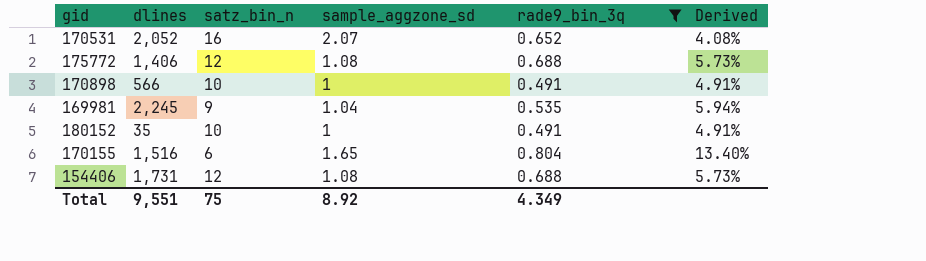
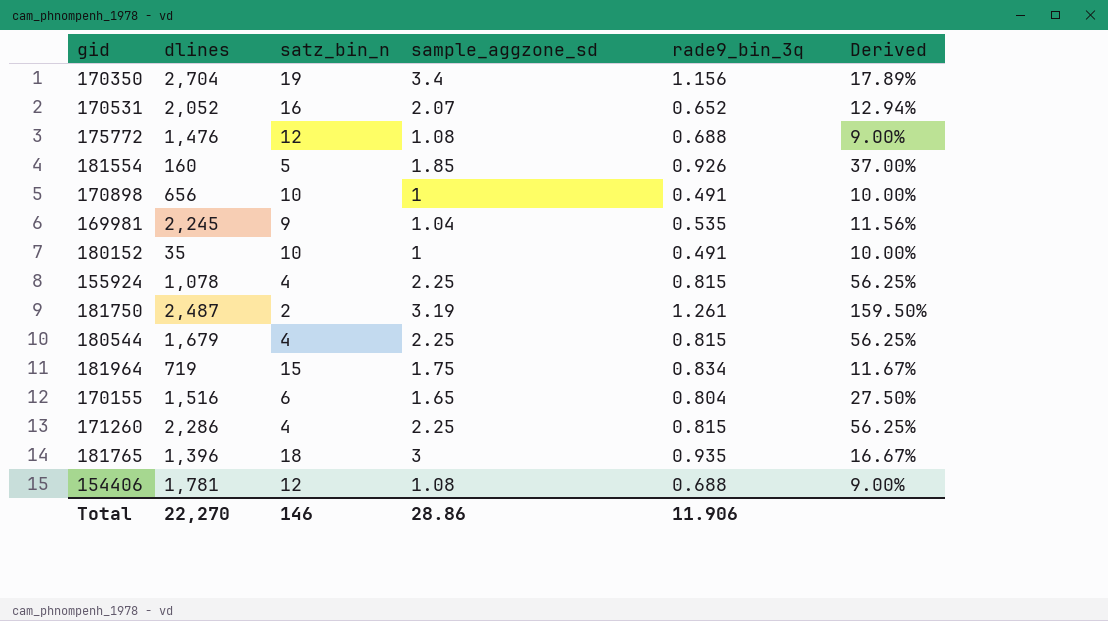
filter: rade9_bin_3q <= 0.804 -> none
column Derived | formula: [rade9_bin_3q] / [satz_bin_n] -> [sample_aggzone_sd] / [satz_bin_n]
175772 | dlines: 1,406 -> 1,476
170898 | dlines: 566 -> 656
154406 | dlines: 1,731 -> 1,781
Total | dlines: 9,551 -> 22,270
Total | satz_bin_n: 75 -> 146
Total | sample_aggzone_sd: 8.92 -> 28.86
Total | rade9_bin_3q: 4.349 -> 11.906

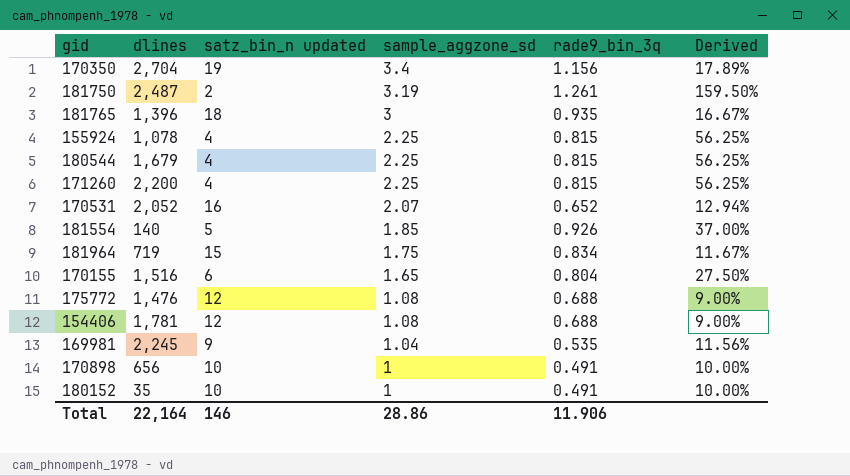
row order: none -> sample_aggzone_sd descending
column name: satz_bin_n -> satz_bin_n updated
171260 | dlines: 2,286 -> 2,200
181554 | dlines: 160 -> 140
Total | dlines: 22,270 -> 22,164

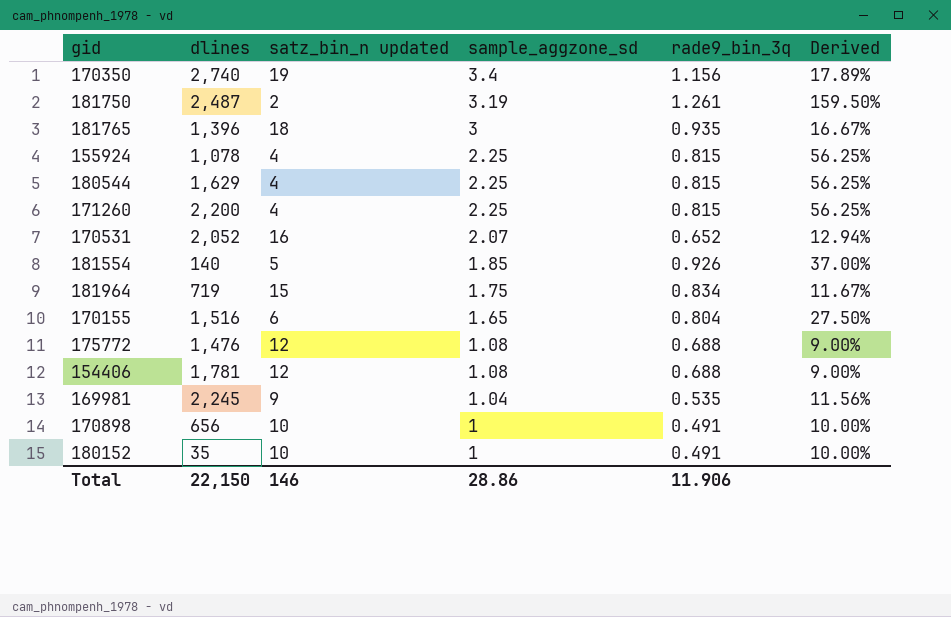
170350 | dlines: 2,704 -> 2,740
180544 | dlines: 1,679 -> 1,629
Total | dlines: 22,164 -> 22,150

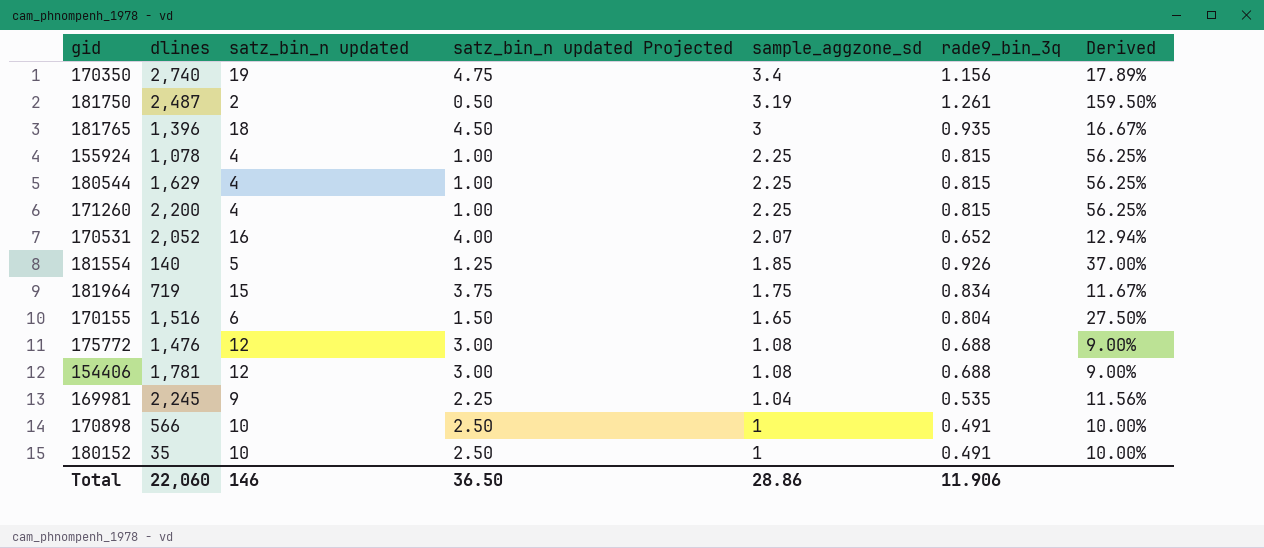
column satz_bin_n updated Projected | formula: none -> [satz_bin_n updated] * 0.25
170898 | dlines: 656 -> 566
Total | dlines: 22,150 -> 22,060

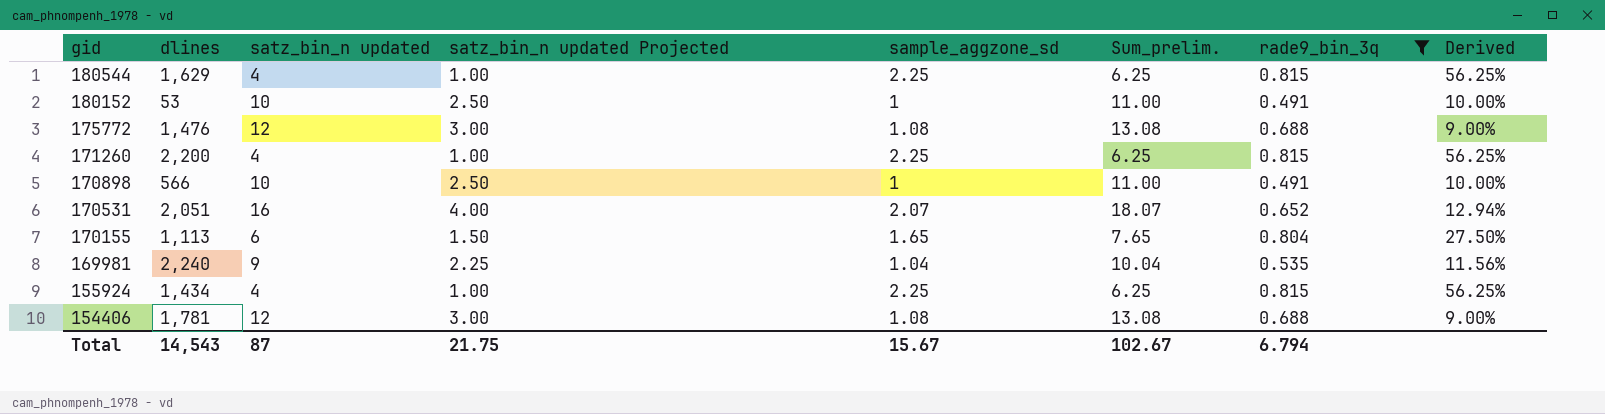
filter: none -> rade9_bin_3q <= 0.815
row order: sample_aggzone_sd descending -> gid descending
column Sum_prelim. | formula: none -> [satz_bin_n updated] + [sample_aggzone_sd]
180152 | dlines: 35 -> 53
170531 | dlines: 2,052 -> 2,051
170155 | dlines: 1,516 -> 1,113
169981 | dlines: 2,245 -> 2,240
155924 | dlines: 1,078 -> 1,434
Total | dlines: 22,060 -> 14,543
Total | satz_bin_n updated: 146 -> 87
Total | satz_bin_n updated Projected: 36.50 -> 21.75
Total | sample_aggzone_sd: 28.86 -> 15.67
Total | rade9_bin_3q: 11.906 -> 6.794

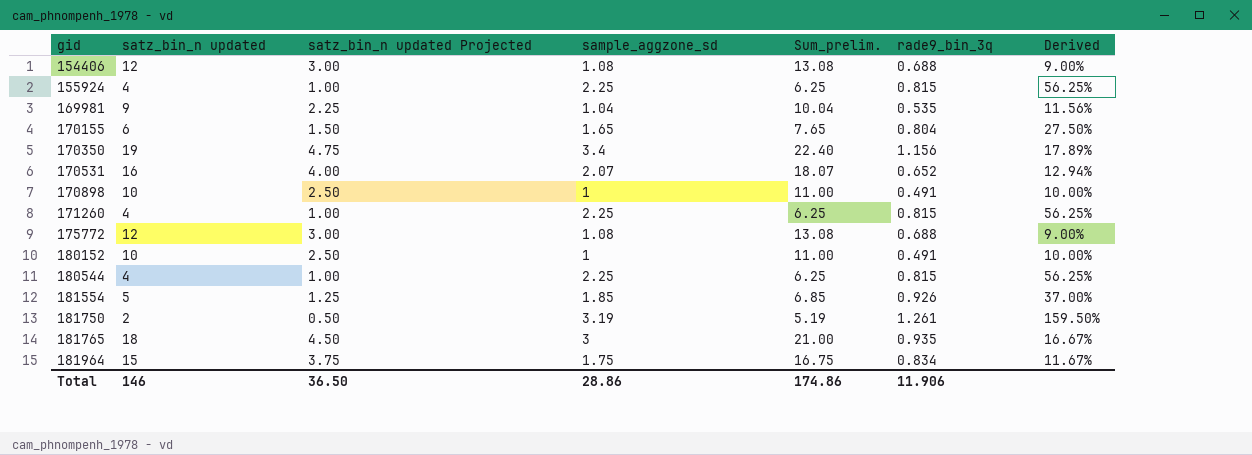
filter: rade9_bin_3q <= 0.815 -> none
row order: gid descending -> gid ascending
column dlines | position: 2 -> none
Total | satz_bin_n updated: 87 -> 146
Total | satz_bin_n updated Projected: 21.75 -> 36.50
Total | sample_aggzone_sd: 15.67 -> 28.86
Total | Sum_prelim.: 102.67 -> 174.86
Total | rade9_bin_3q: 6.794 -> 11.906

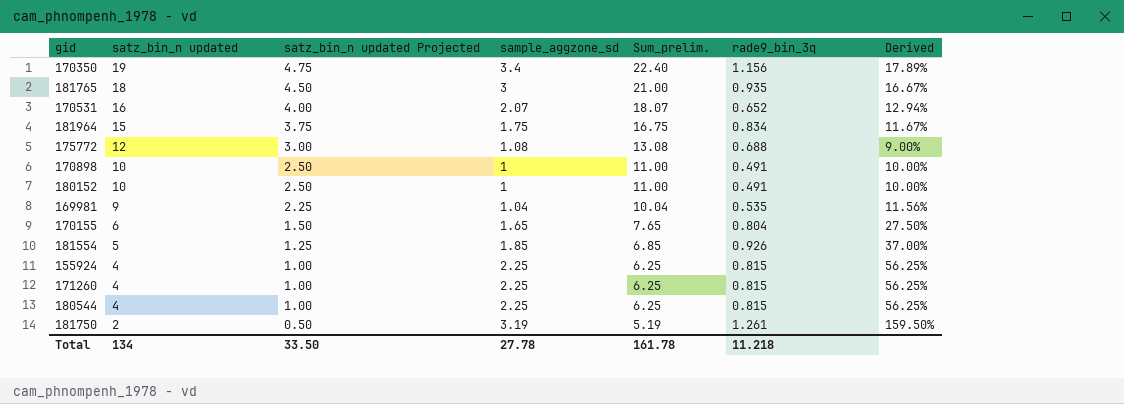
row order: gid ascending -> satz_bin_n updated descending
row 154406: 12 | 3.00 | 1.08 | 13.08 | 0.688 | 9.00% -> none
Total | satz_bin_n updated: 146 -> 134
Total | satz_bin_n updated Projected: 36.50 -> 33.50
Total | sample_aggzone_sd: 28.86 -> 27.78
Total | Sum_prelim.: 174.86 -> 161.78
Total | rade9_bin_3q: 11.906 -> 11.218

